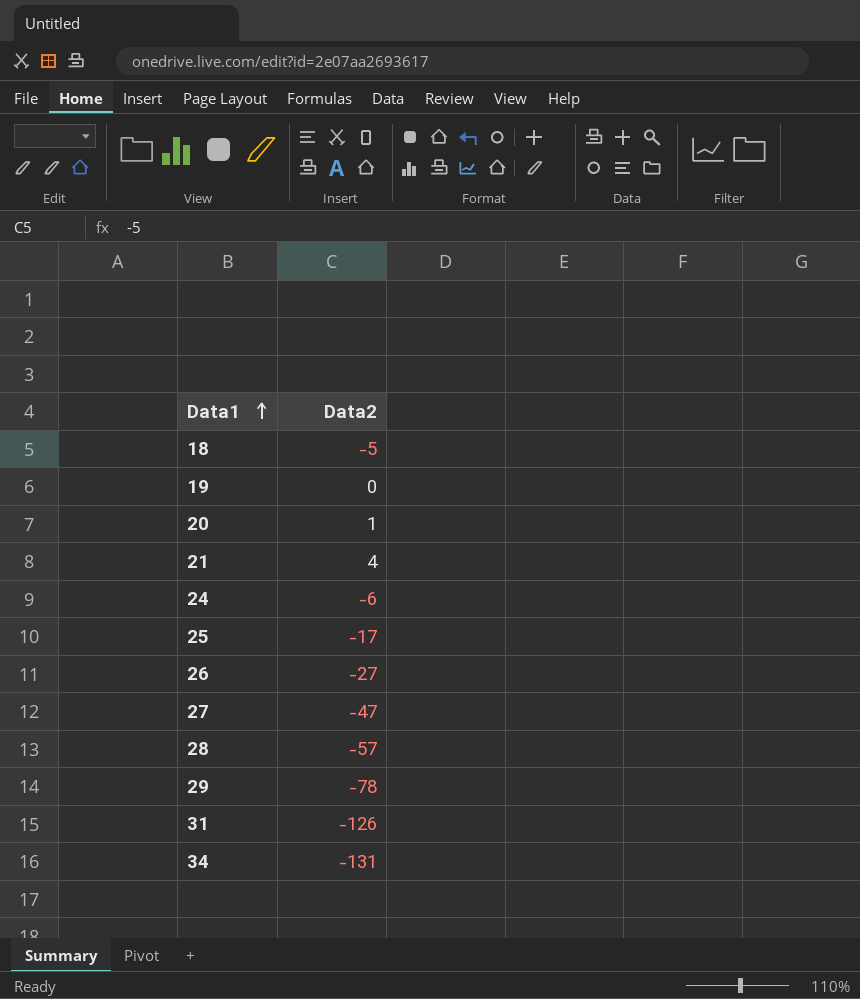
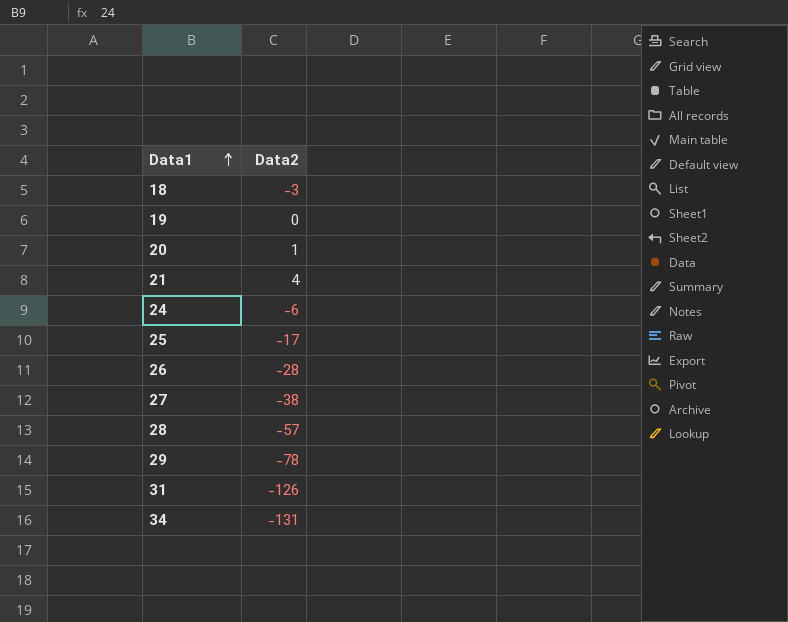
18 | Data2: -5 -> -3
26 | Data2: -27 -> -28
27 | Data2: -47 -> -38

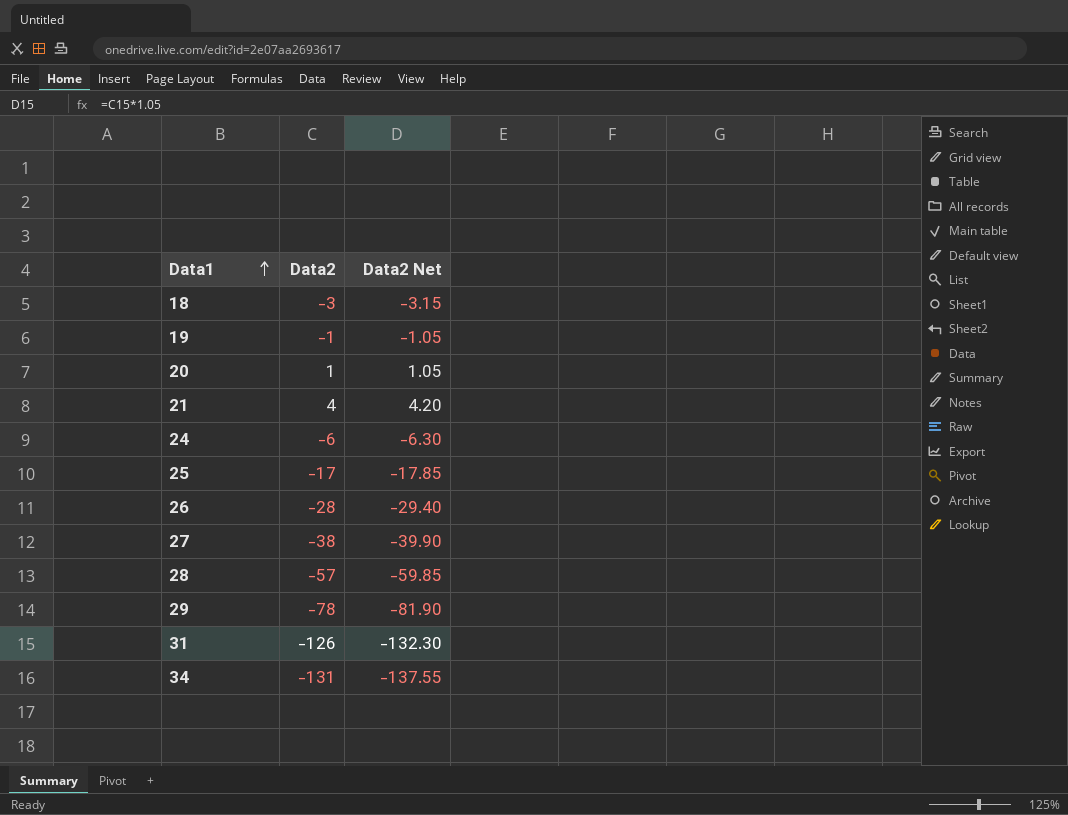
column Data2 Net | formula: none -> [Data2] * 1.05
19 | Data2: 0 -> -1

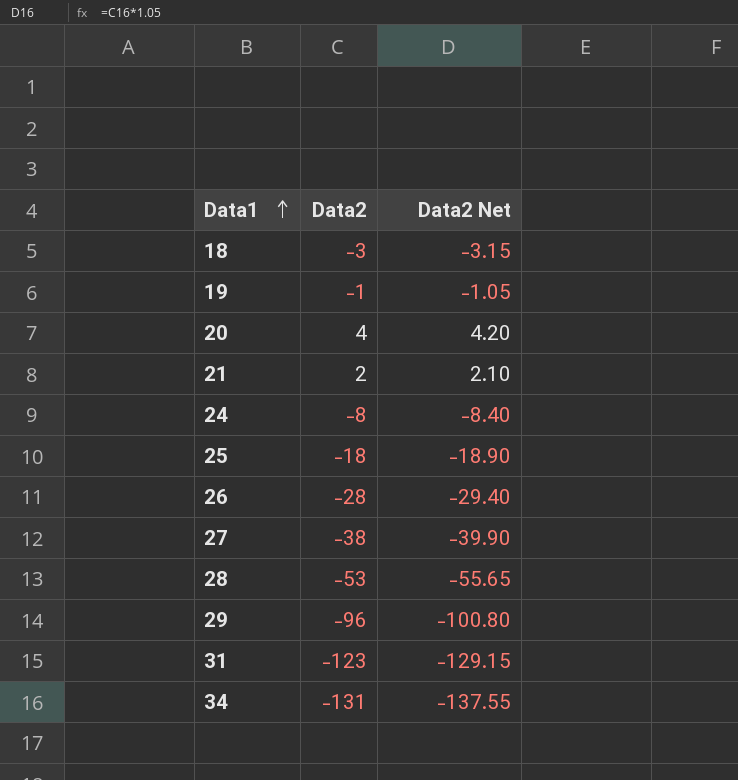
20 | Data2: 1 -> 4
20 | Data2 Net: 1.05 -> 4.20
21 | Data2: 4 -> 2
21 | Data2 Net: 4.20 -> 2.10
24 | Data2: -6 -> -8
24 | Data2 Net: -6.30 -> -8.40
25 | Data2: -17 -> -18
25 | Data2 Net: -17.85 -> -18.90
28 | Data2: -57 -> -53
28 | Data2 Net: -59.85 -> -55.65
29 | Data2: -78 -> -96
29 | Data2 Net: -81.90 -> -100.80
31 | Data2: -126 -> -123
31 | Data2 Net: -132.30 -> -129.15

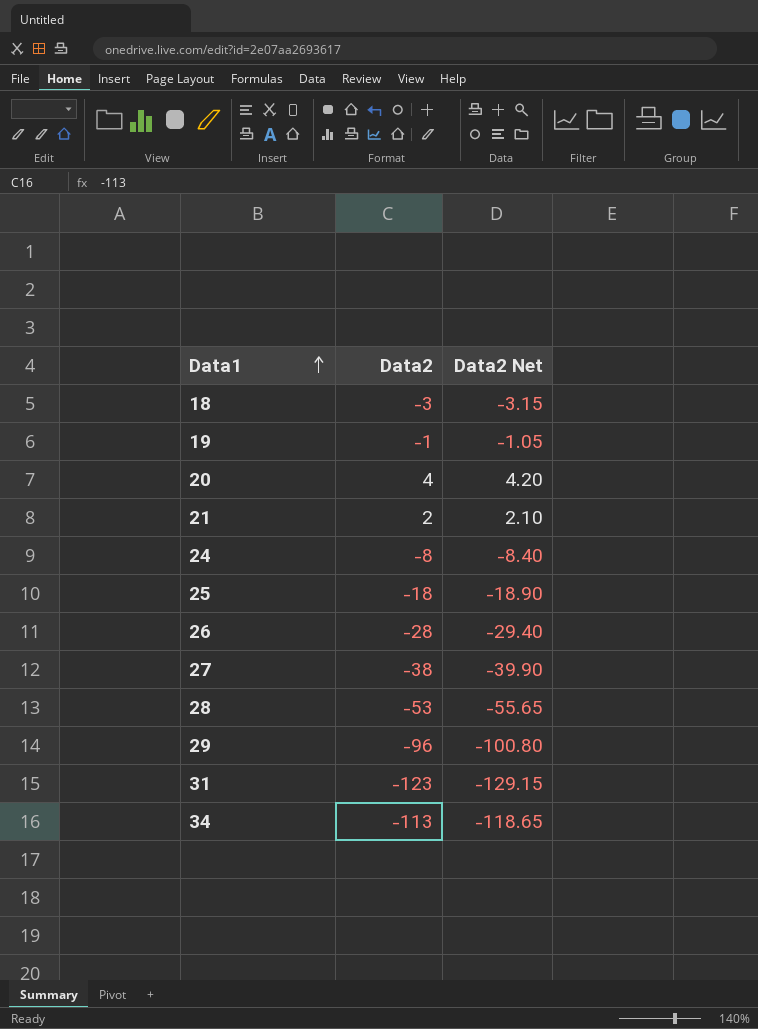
34 | Data2: -131 -> -113
34 | Data2 Net: -137.55 -> -118.65

